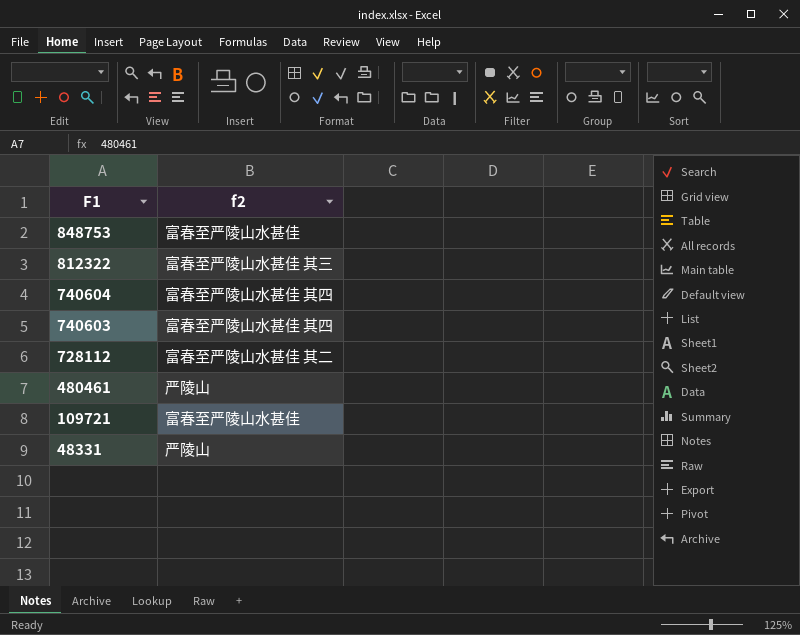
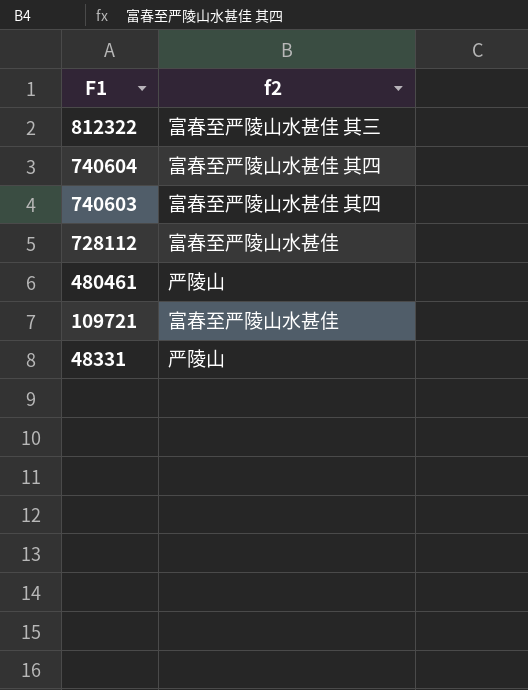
row 848753: 富春至严陵山水甚佳 -> none
728112 | f2: 富春至严陵山水甚佳 其二 -> 富春至严陵山水甚佳

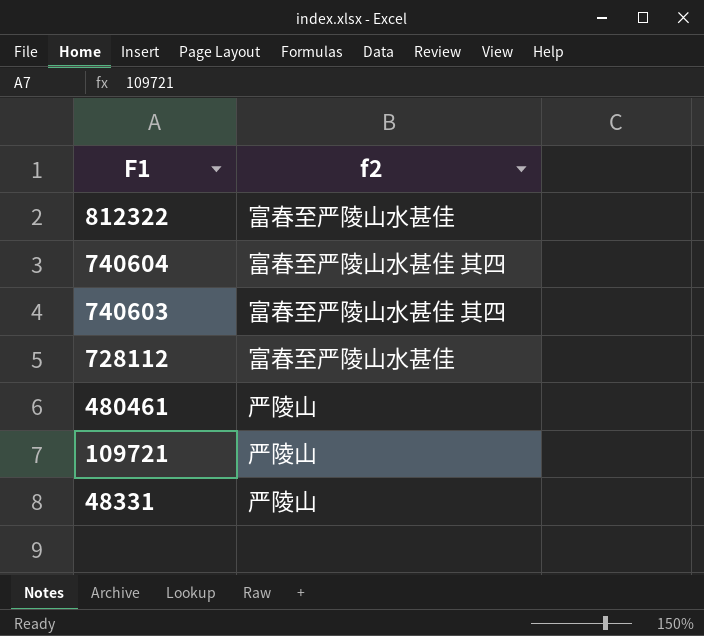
812322 | f2: 富春至严陵山水甚佳 其三 -> 富春至严陵山水甚佳
109721 | f2: 富春至严陵山水甚佳 -> 严陵山

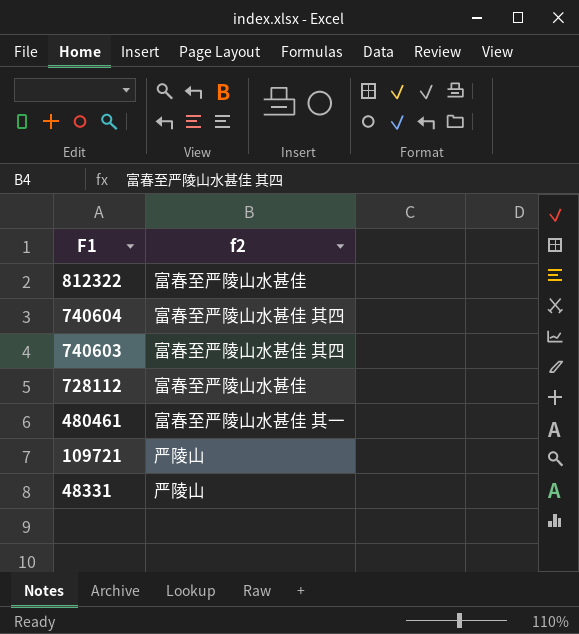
480461 | f2: 严陵山 -> 富春至严陵山水甚佳 其一

